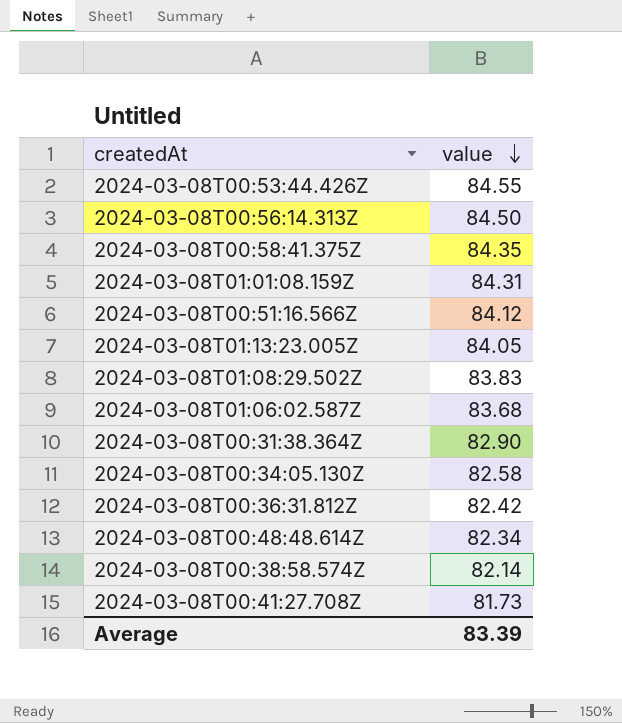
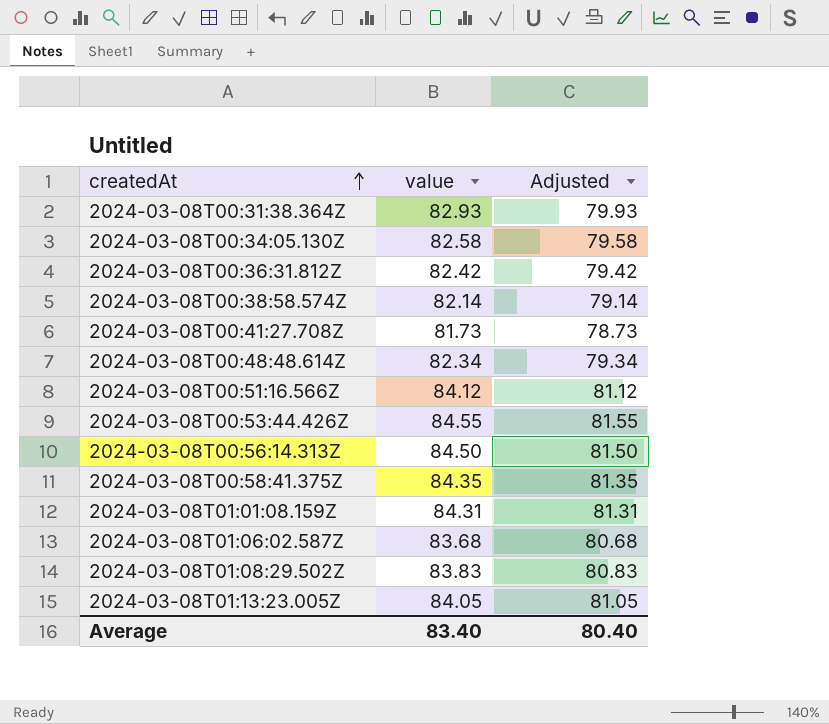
row order: value descending -> createdAt ascending
column Adjusted | formula: none -> [value] - 3
2024-03-08T00:31:38.364Z | value: 82.90 -> 82.93
Average | value: 83.39 -> 83.40

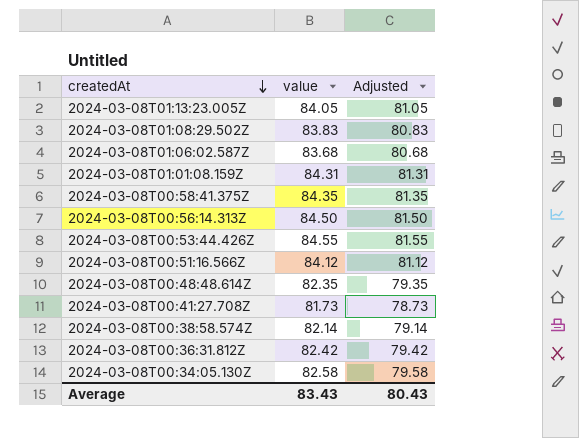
row order: createdAt ascending -> createdAt descending
row 2024-03-08T00:31:38.364Z: 82.93 | 79.93 -> none
2024-03-08T00:48:48.614Z | value: 82.34 -> 82.35
2024-03-08T00:48:48.614Z | Adjusted: 79.34 -> 79.35
Average | value: 83.40 -> 83.43
Average | Adjusted: 80.40 -> 80.43

